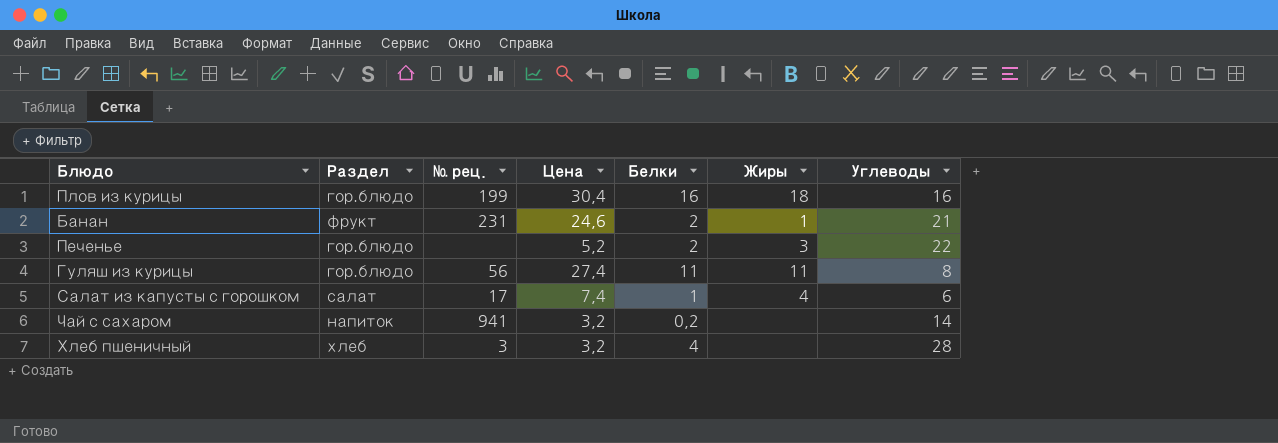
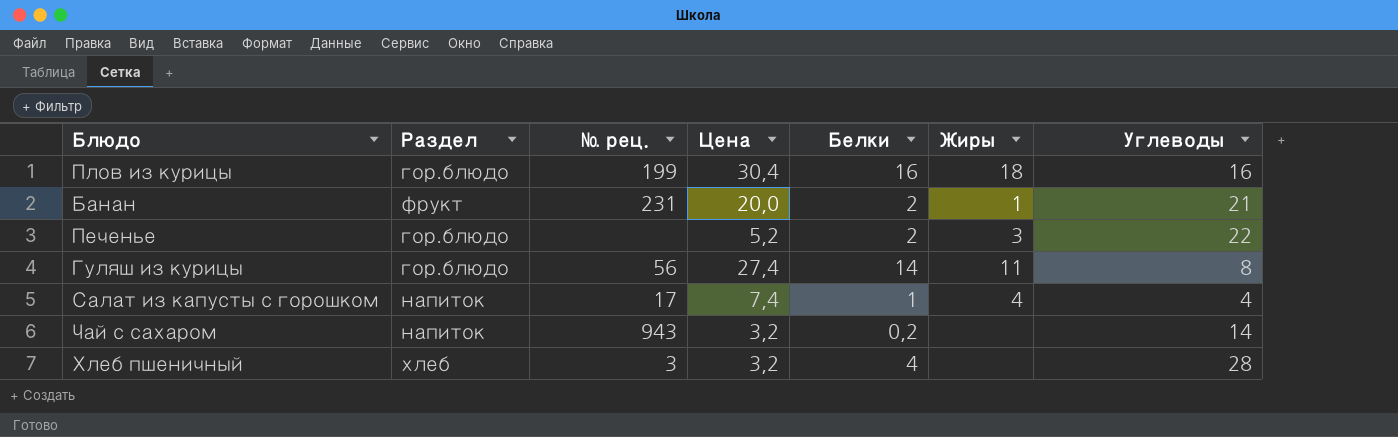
Банан | Цена: 24,6 -> 20,0
Гуляш из курицы | Белки: 11 -> 14
Салат из капусты с горошком | Раздел: салат -> напиток
Салат из капусты с горошком | Углеводы: 6 -> 4
Чай с сахаром | № рец.: 941 -> 943

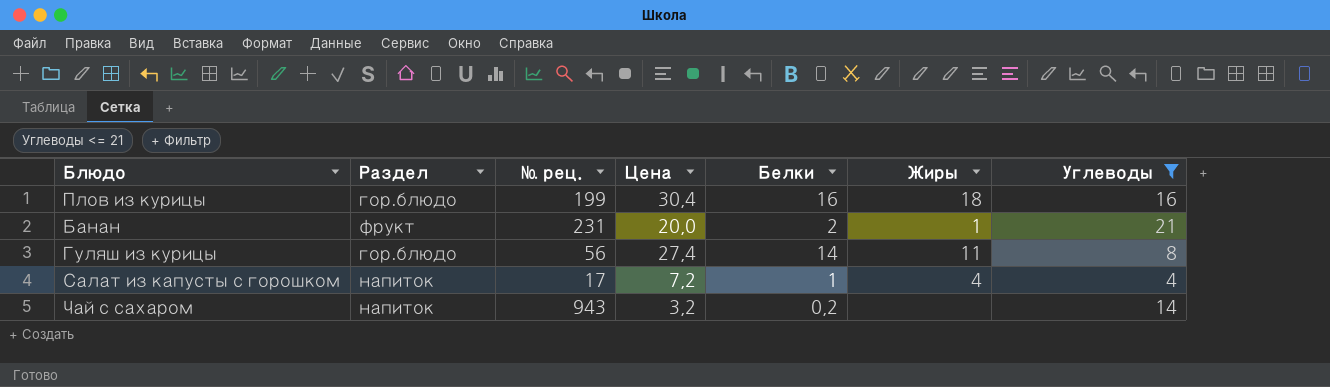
filter: none -> Углеводы <= 21
Салат из капусты с горошком | Цена: 7,4 -> 7,2

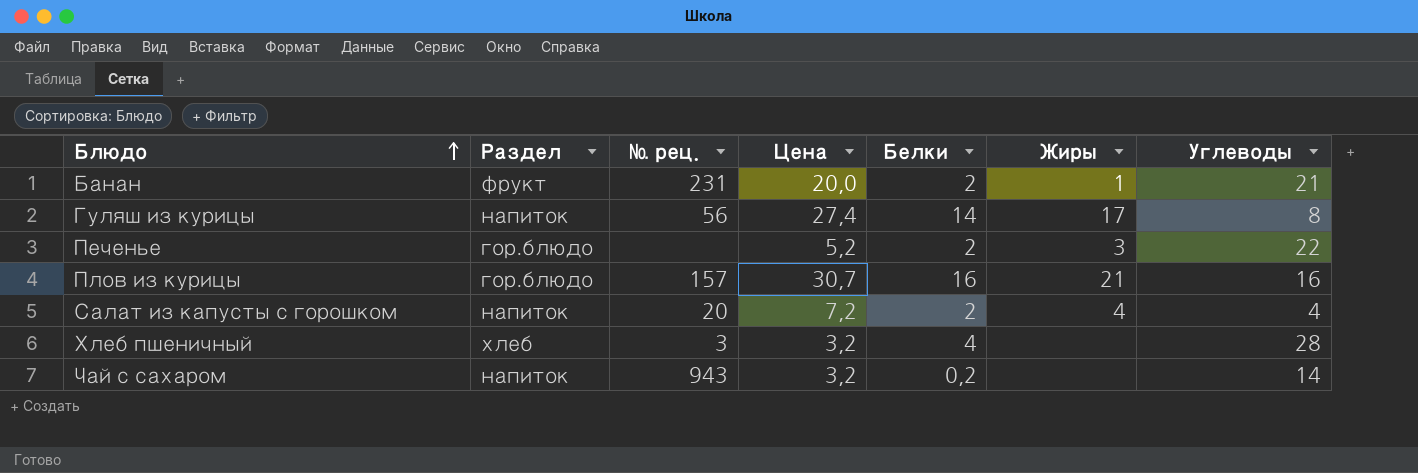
filter: Углеводы <= 21 -> none
row order: none -> Блюдо ascending
Гуляш из курицы | Раздел: гор.блюдо -> напиток
Гуляш из курицы | Жиры: 11 -> 17
Плов из курицы | № рец.: 199 -> 157
Плов из курицы | Цена: 30,4 -> 30,7
Плов из курицы | Жиры: 18 -> 21
Салат из капусты с горошком | № рец.: 17 -> 20
Салат из капусты с горошком | Белки: 1 -> 2

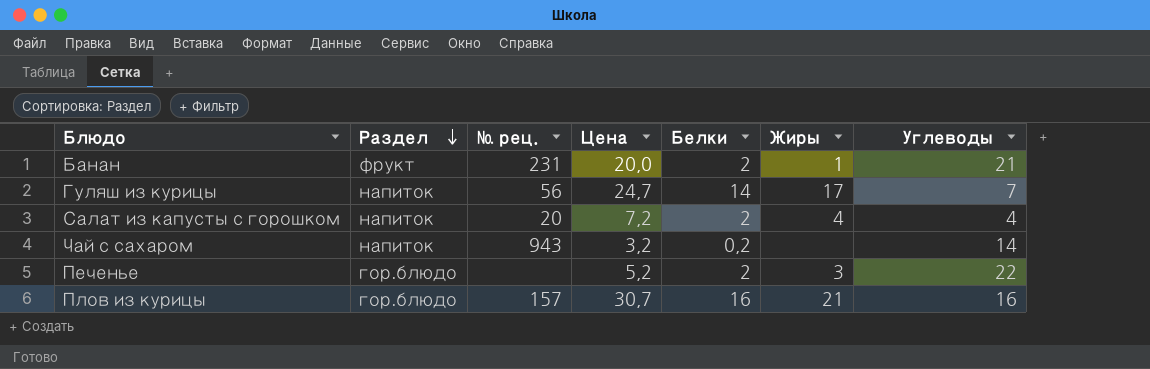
row order: Блюдо ascending -> Раздел descending
row Хлеб пшеничный: хлеб | 3 | 3,2 | 4 | none | 28 -> none
Гуляш из курицы | Цена: 27,4 -> 24,7
Гуляш из курицы | Углеводы: 8 -> 7

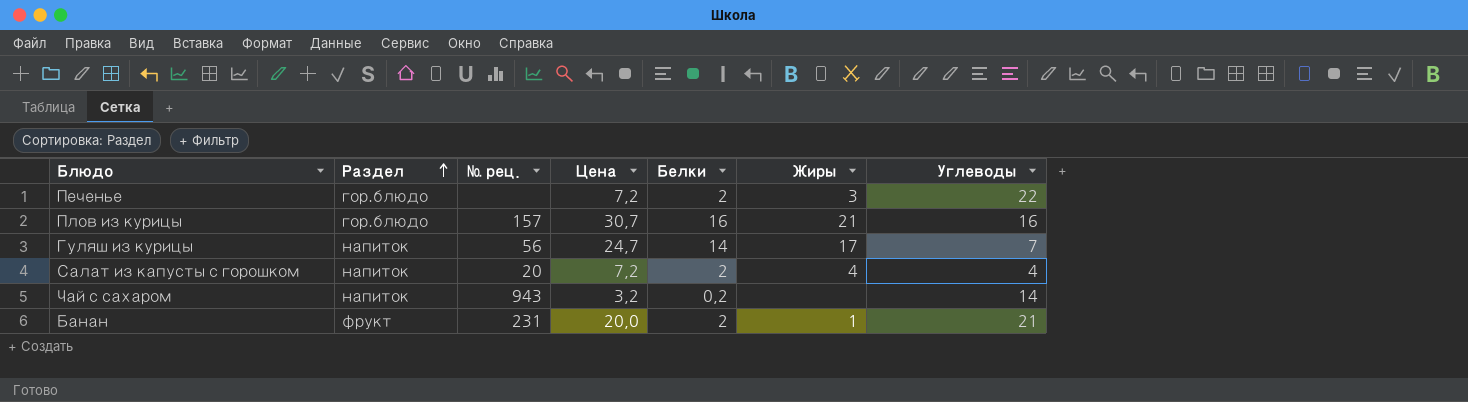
row order: Раздел descending -> Раздел ascending
Печенье | Цена: 5,2 -> 7,2

